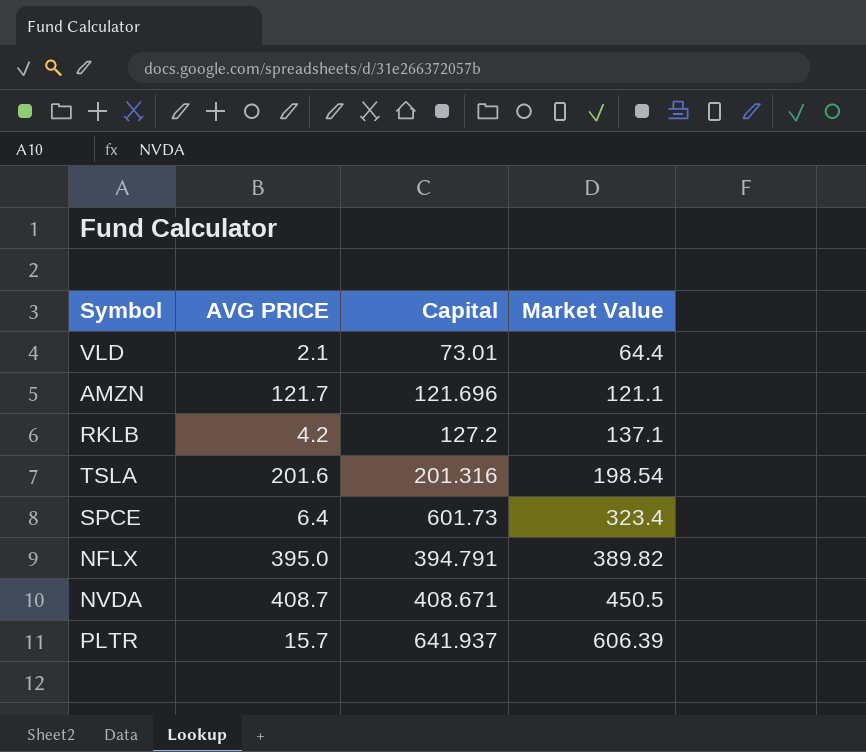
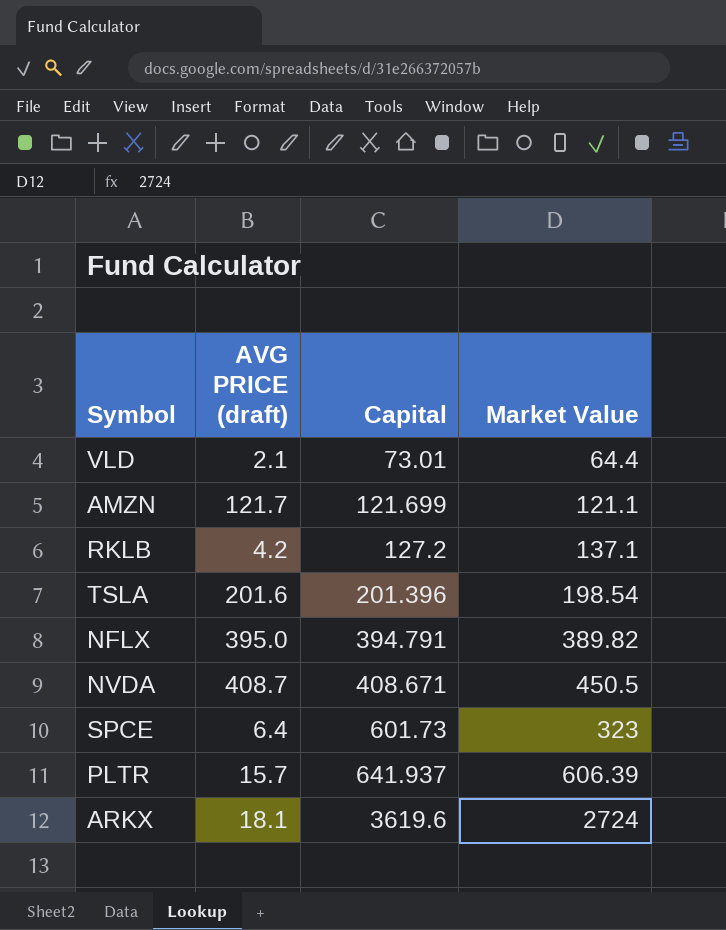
row order: Market Value ascending -> Capital ascending
column name: AVG PRICE -> AVG PRICE (draft)
AMZN | Capital: 121.696 -> 121.699
TSLA | Capital: 201.316 -> 201.396
SPCE | Market Value: 323.4 -> 323
row ARKX: none -> 18.1 | 3619.6 | 2724

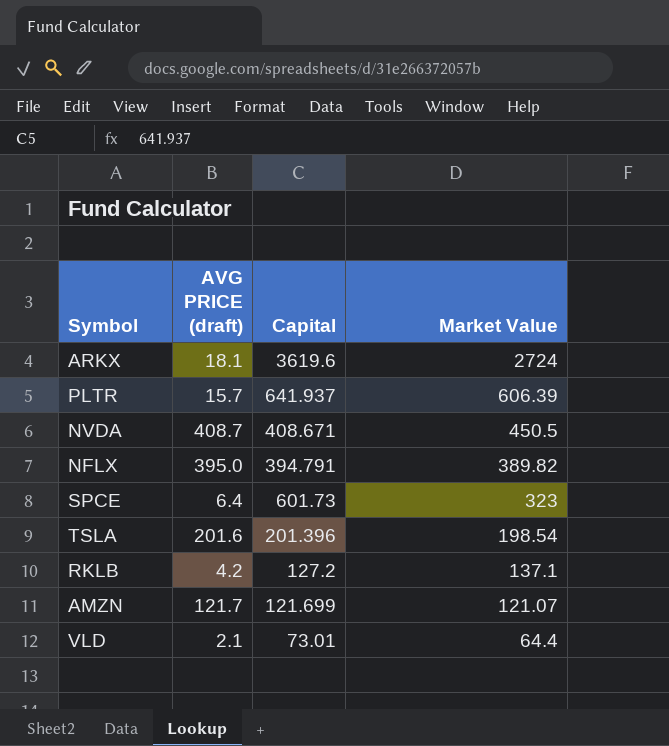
row order: Capital ascending -> Market Value descending
AMZN | Market Value: 121.1 -> 121.07

